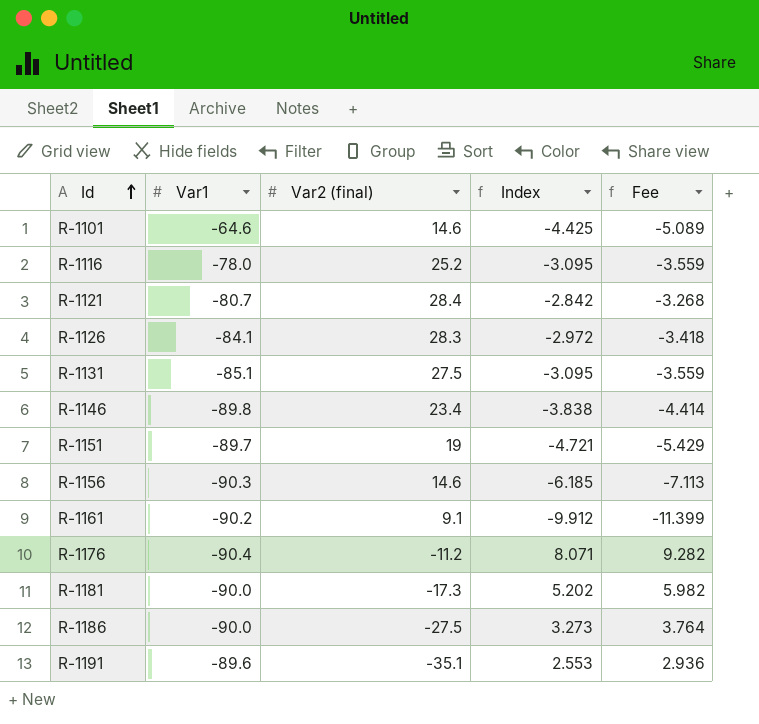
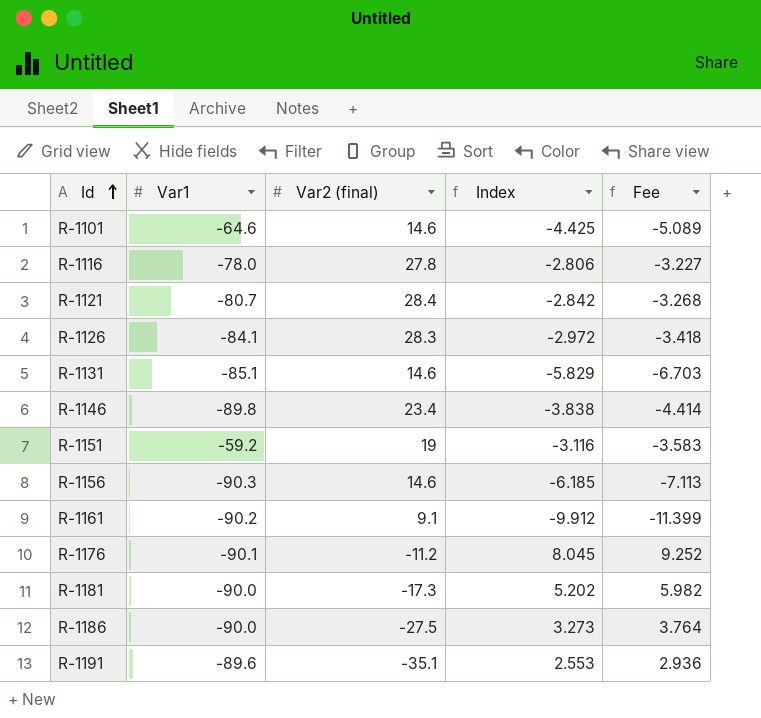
R-1116 | Var2 (final): 25.2 -> 27.8
R-1116 | Index: -3.095 -> -2.806
R-1116 | Fee: -3.559 -> -3.227
R-1131 | Var2 (final): 27.5 -> 14.6
R-1131 | Index: -3.095 -> -5.829
R-1131 | Fee: -3.559 -> -6.703
R-1151 | Var1: -89.7 -> -59.2
R-1151 | Index: -4.721 -> -3.116
R-1151 | Fee: -5.429 -> -3.583
R-1176 | Var1: -90.4 -> -90.1
R-1176 | Index: 8.071 -> 8.045
R-1176 | Fee: 9.282 -> 9.252

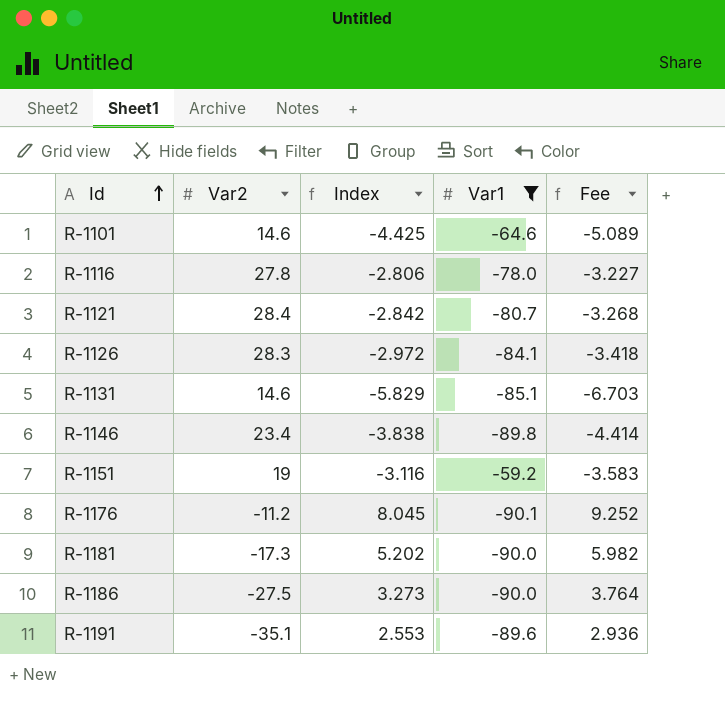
filter: none -> Var1 >= -90.1
column name: Var2 (final) -> Var2
column Var1 | position: 2 -> 4

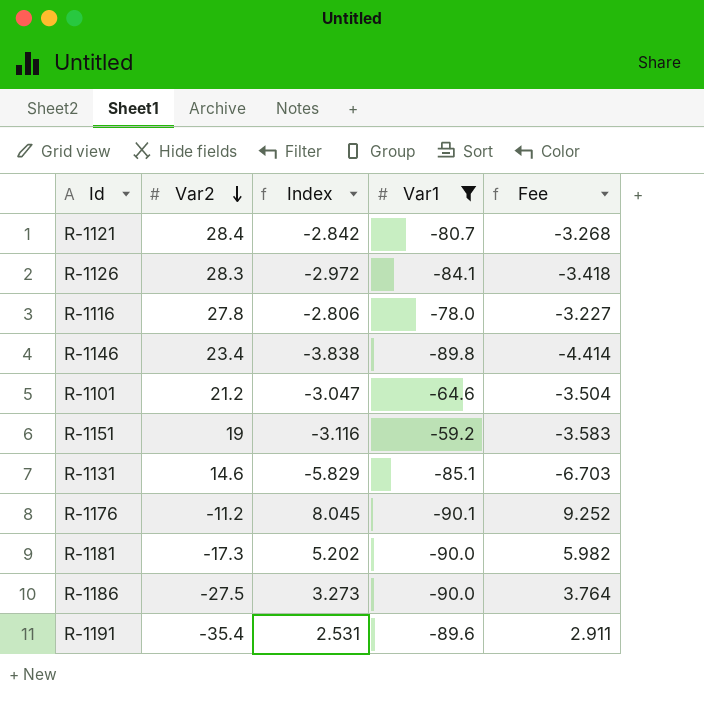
row order: Id ascending -> Var2 descending
R-1101 | Var2: 14.6 -> 21.2
R-1101 | Index: -4.425 -> -3.047
R-1101 | Fee: -5.089 -> -3.504
R-1191 | Var2: -35.1 -> -35.4
R-1191 | Index: 2.553 -> 2.531
R-1191 | Fee: 2.936 -> 2.911

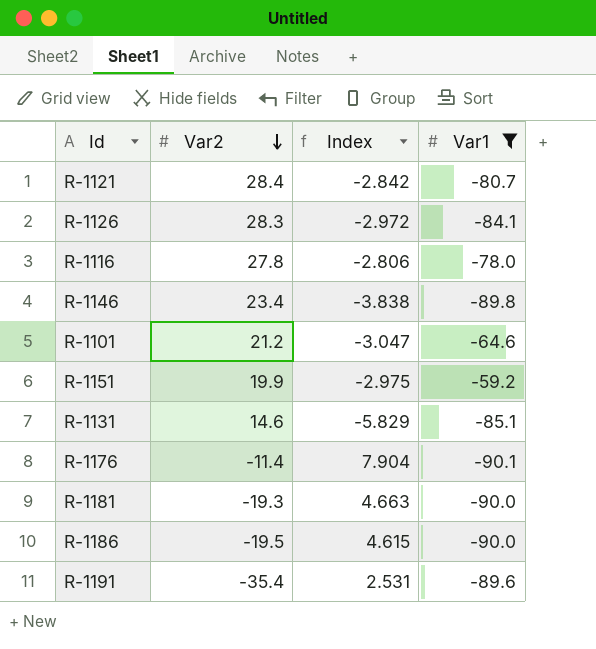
column Fee | formula: [Index] * 1.15 -> none
R-1151 | Var2: 19 -> 19.9
R-1151 | Index: -3.116 -> -2.975
R-1176 | Var2: -11.2 -> -11.4
R-1176 | Index: 8.045 -> 7.904
R-1181 | Var2: -17.3 -> -19.3
R-1181 | Index: 5.202 -> 4.663
R-1186 | Var2: -27.5 -> -19.5
R-1186 | Index: 3.273 -> 4.615

